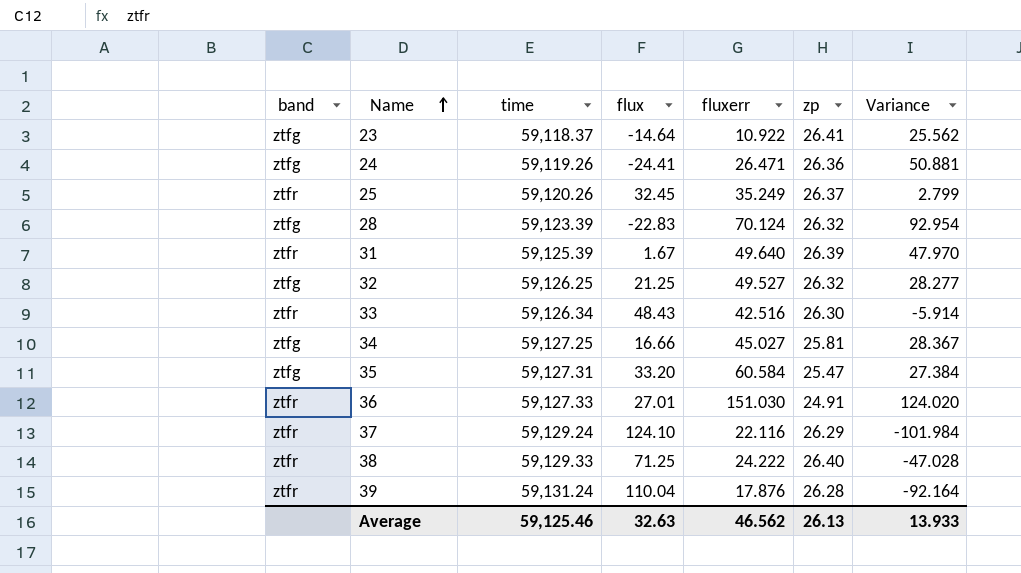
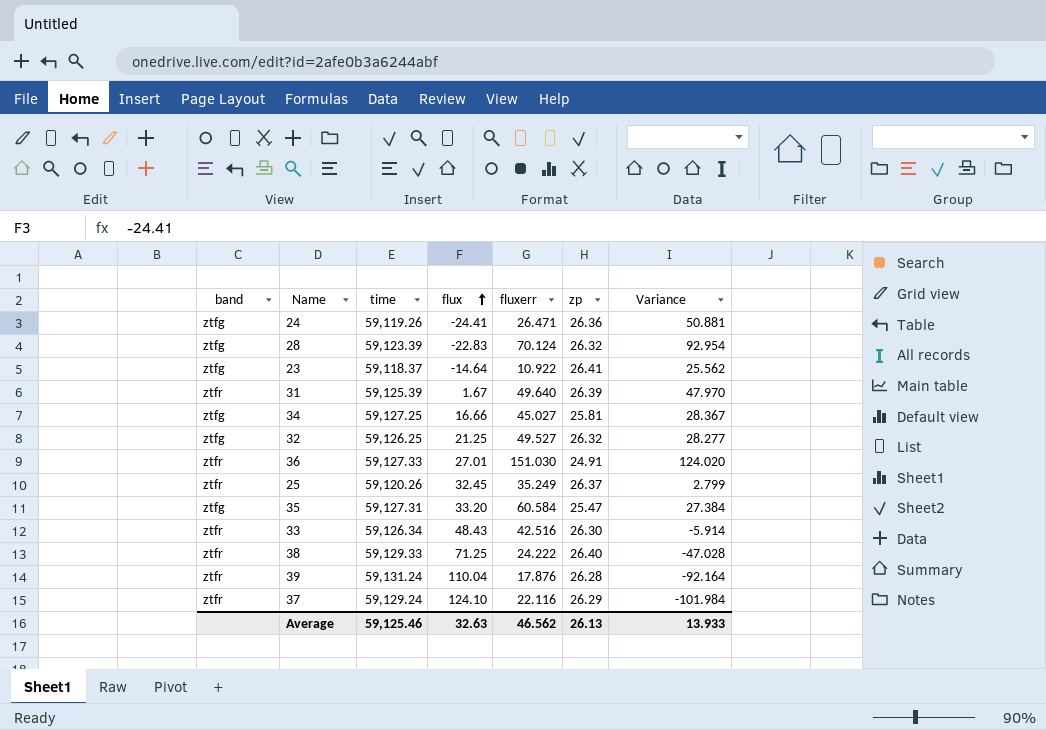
row order: Name ascending -> flux ascending

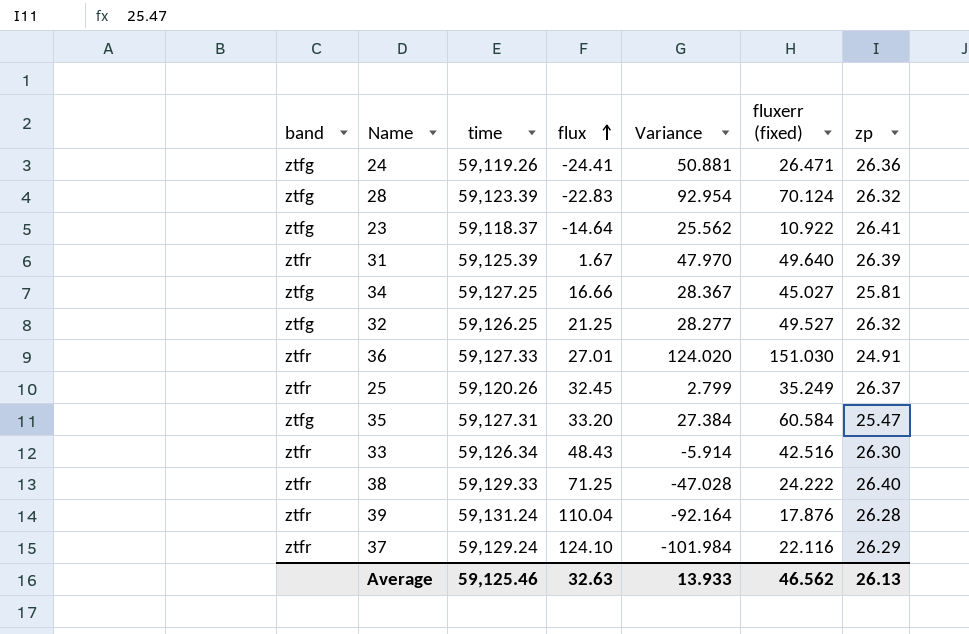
column Variance | position: 7 -> 5
column name: fluxerr -> fluxerr (fixed)

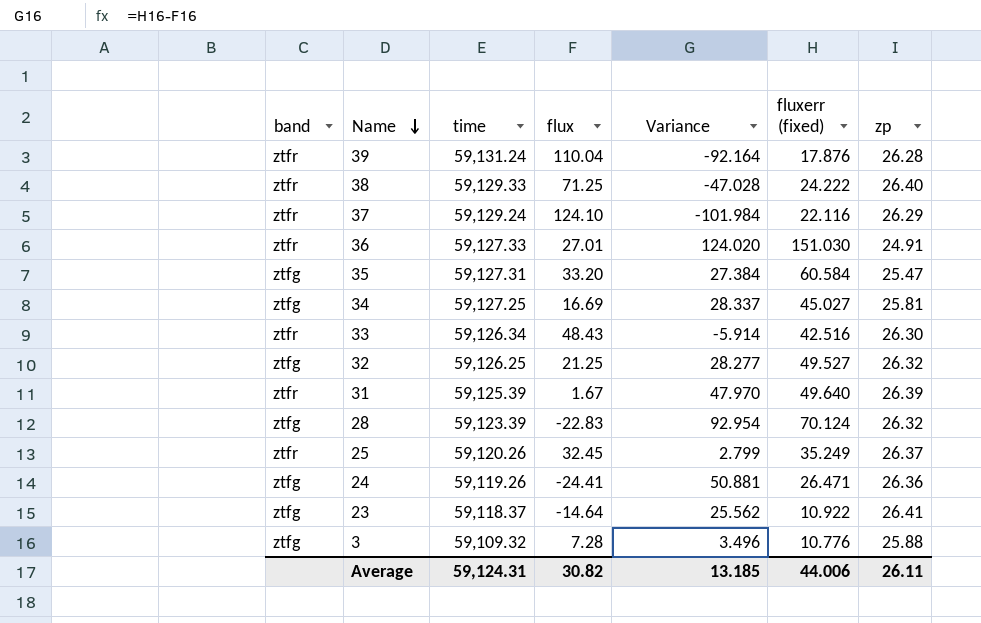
row order: flux ascending -> Name descending
34 | flux: 16.66 -> 16.69
34 | Variance: 28.367 -> 28.337
row 3: none -> ztfg | 59,109.32 | 7.28 | 3.496 | 10.776 | 25.88
Average | time: 59,125.46 -> 59,124.31
Average | flux: 32.63 -> 30.82
Average | Variance: 13.933 -> 13.185
Average | fluxerr (fixed): 46.562 -> 44.006
Average | zp: 26.13 -> 26.11

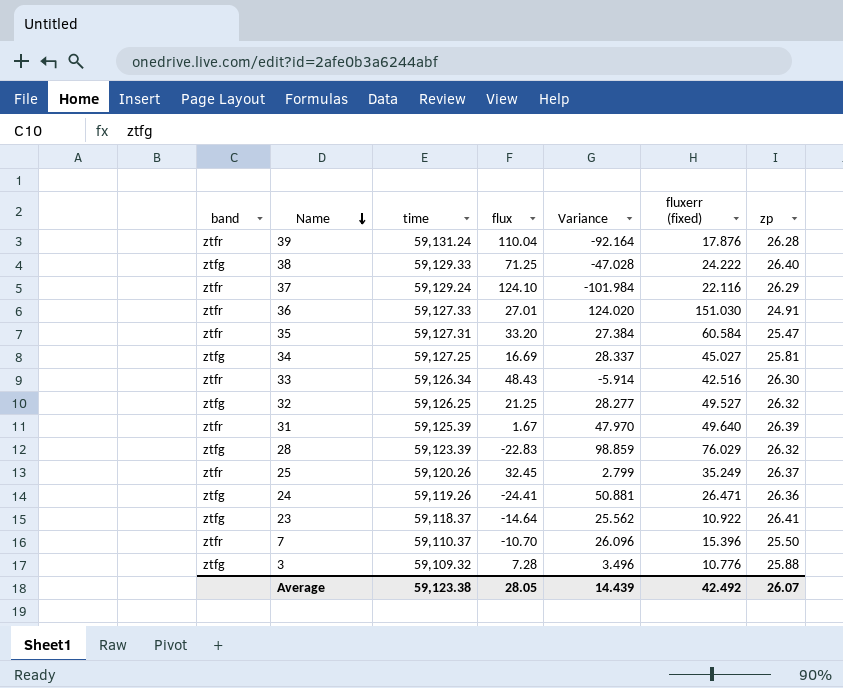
38 | band: ztfr -> ztfg
35 | band: ztfg -> ztfr
28 | Variance: 92.954 -> 98.859
28 | fluxerr (fixed): 70.124 -> 76.029
row 7: none -> ztfr | 59,110.37 | -10.70 | 26.096 | 15.396 | 25.50
Average | time: 59,124.31 -> 59,123.38
Average | flux: 30.82 -> 28.05
Average | Variance: 13.185 -> 14.439
Average | fluxerr (fixed): 44.006 -> 42.492
Average | zp: 26.11 -> 26.07

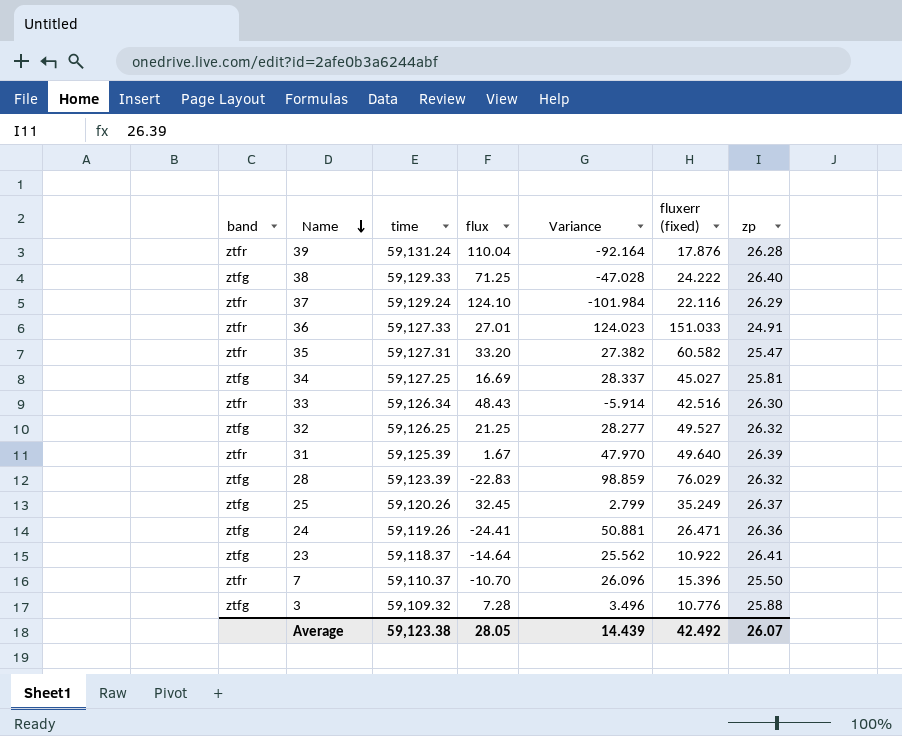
36 | Variance: 124.020 -> 124.023
36 | fluxerr (fixed): 151.030 -> 151.033
35 | Variance: 27.384 -> 27.382
35 | fluxerr (fixed): 60.584 -> 60.582
25 | band: ztfr -> ztfg

